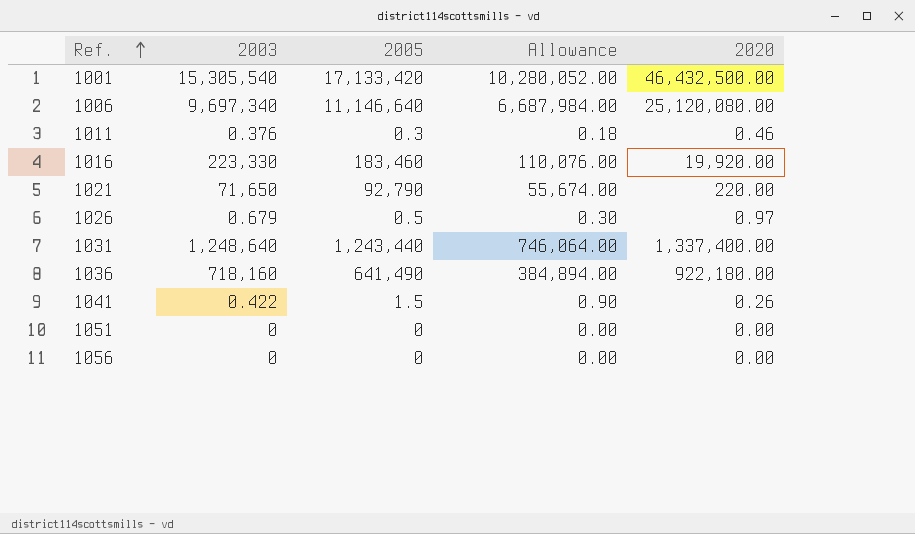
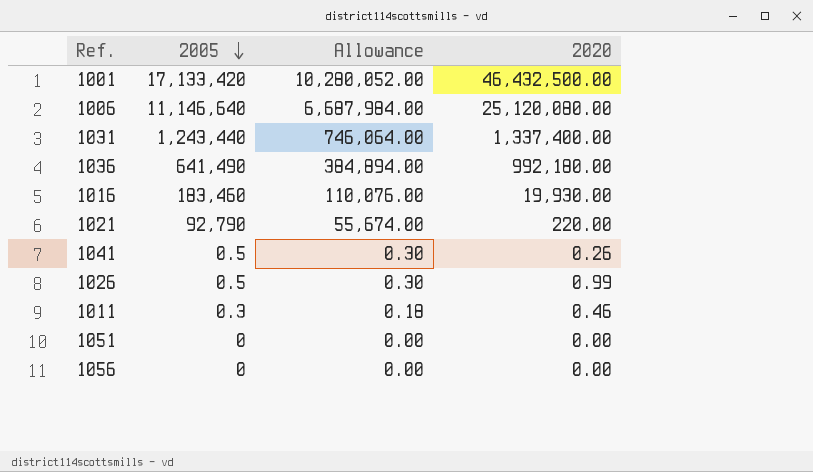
row order: Ref. ascending -> 2005 descending
column 2003 | position: 2 -> none
1036 | 2020: 922,180.00 -> 992,180.00
1016 | 2020: 19,920.00 -> 19,930.00
1041 | 2005: 1.5 -> 0.5
1041 | Allowance: 0.90 -> 0.30
1026 | 2020: 0.97 -> 0.99

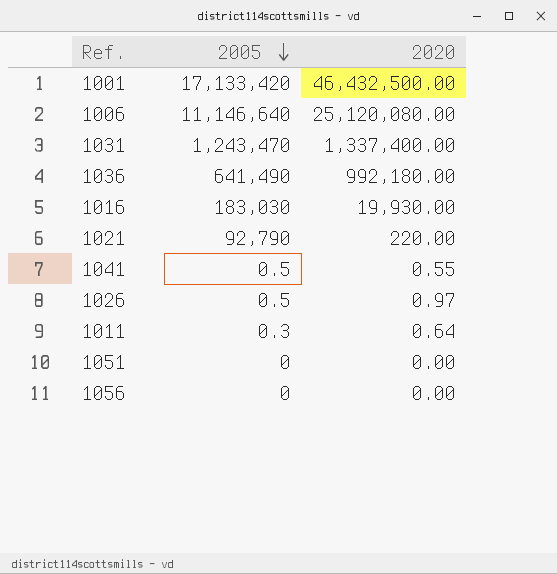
column Allowance | formula: [2005] * 0.6 -> none
1031 | 2005: 1,243,440 -> 1,243,470
1016 | 2005: 183,460 -> 183,030
1041 | 2020: 0.26 -> 0.55
1026 | 2020: 0.99 -> 0.97
1011 | 2020: 0.46 -> 0.64

